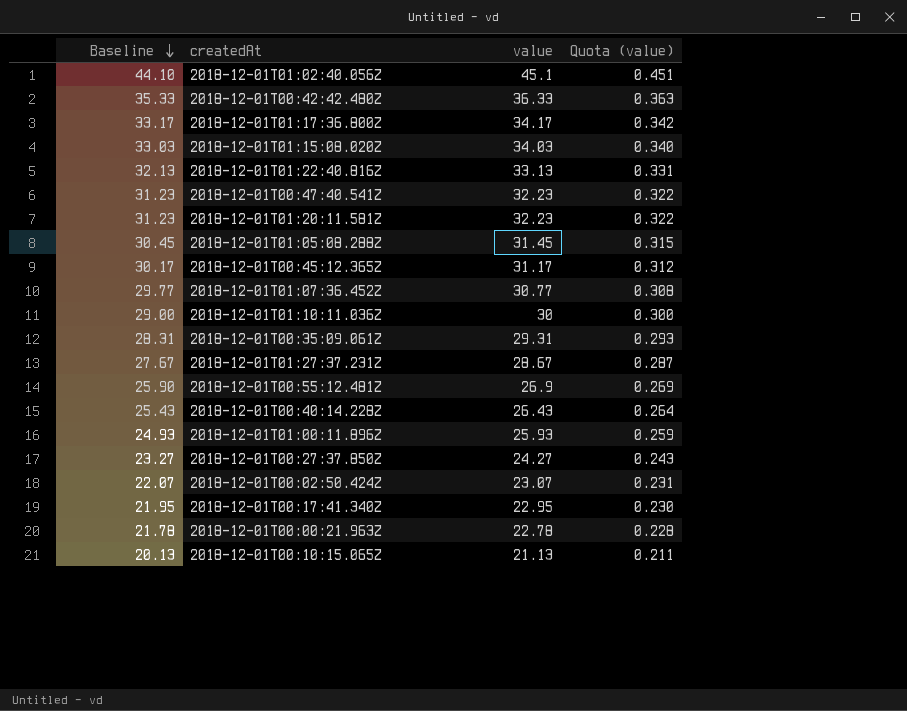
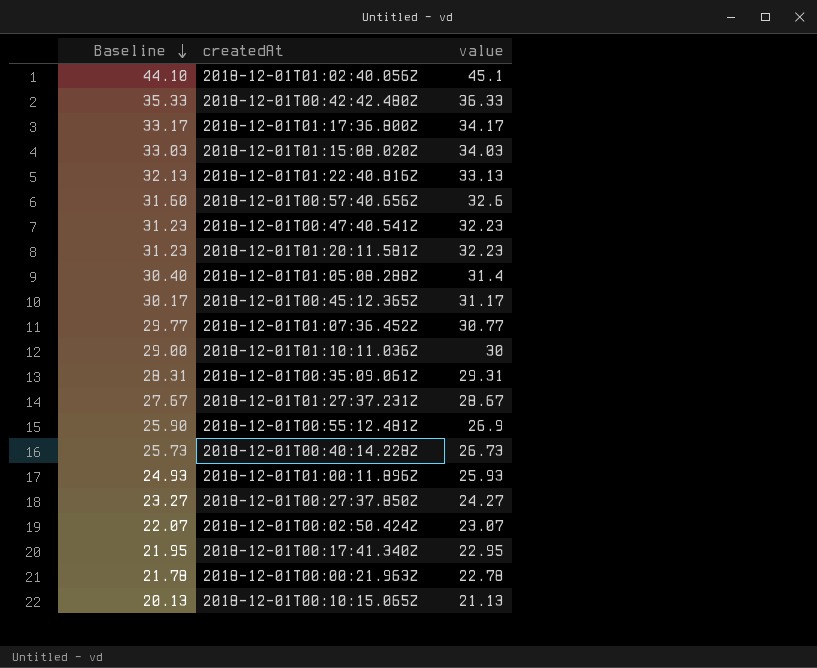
column Quota (value) | formula: [value] * 0.01 -> none
row 2018-12-01T00:57:40.656Z: none -> 31.60 | 32.6
2018-12-01T01:05:08.288Z | Baseline: 30.45 -> 30.40
2018-12-01T01:05:08.288Z | value: 31.45 -> 31.4
2018-12-01T00:40:14.228Z | Baseline: 25.43 -> 25.73
2018-12-01T00:40:14.228Z | value: 26.43 -> 26.73

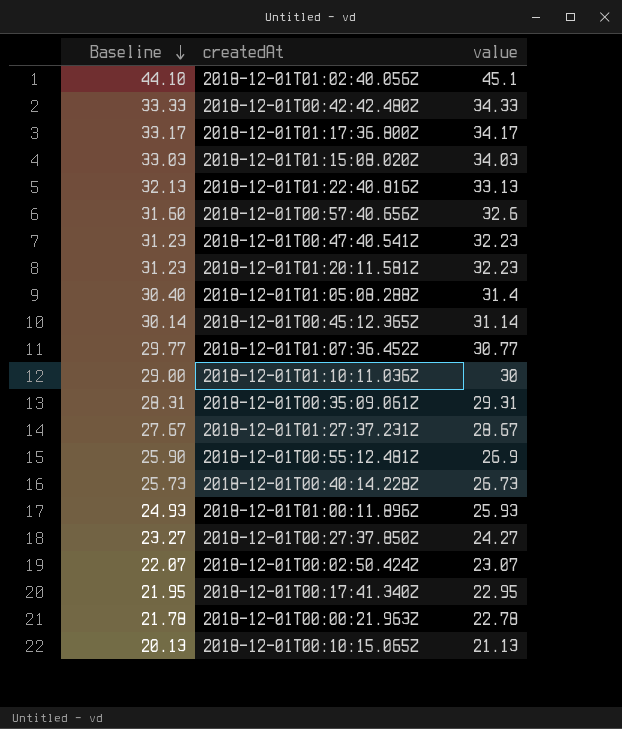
2018-12-01T00:42:42.480Z | Baseline: 35.33 -> 33.33
2018-12-01T00:42:42.480Z | value: 36.33 -> 34.33
2018-12-01T00:45:12.365Z | Baseline: 30.17 -> 30.14
2018-12-01T00:45:12.365Z | value: 31.17 -> 31.14

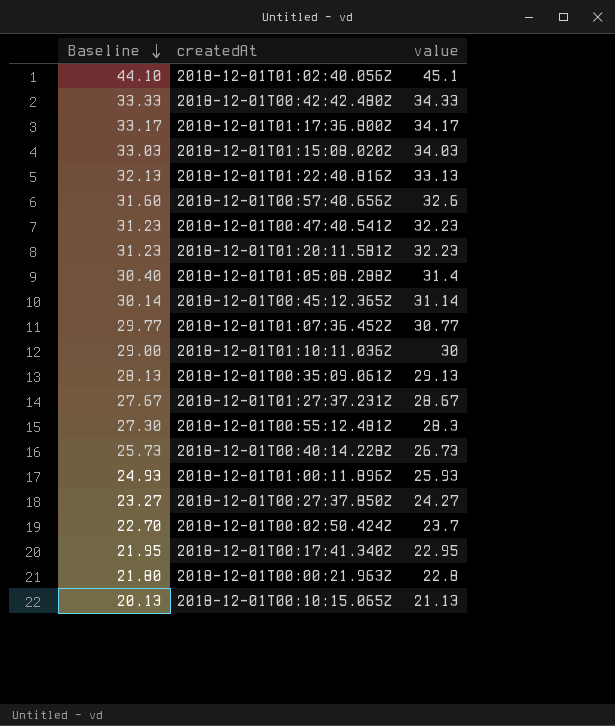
2018-12-01T00:35:09.061Z | Baseline: 28.31 -> 28.13
2018-12-01T00:35:09.061Z | value: 29.31 -> 29.13
2018-12-01T00:55:12.481Z | Baseline: 25.90 -> 27.30
2018-12-01T00:55:12.481Z | value: 26.9 -> 28.3
2018-12-01T00:02:50.424Z | Baseline: 22.07 -> 22.70
2018-12-01T00:02:50.424Z | value: 23.07 -> 23.7
2018-12-01T00:00:21.963Z | Baseline: 21.78 -> 21.80
2018-12-01T00:00:21.963Z | value: 22.78 -> 22.8

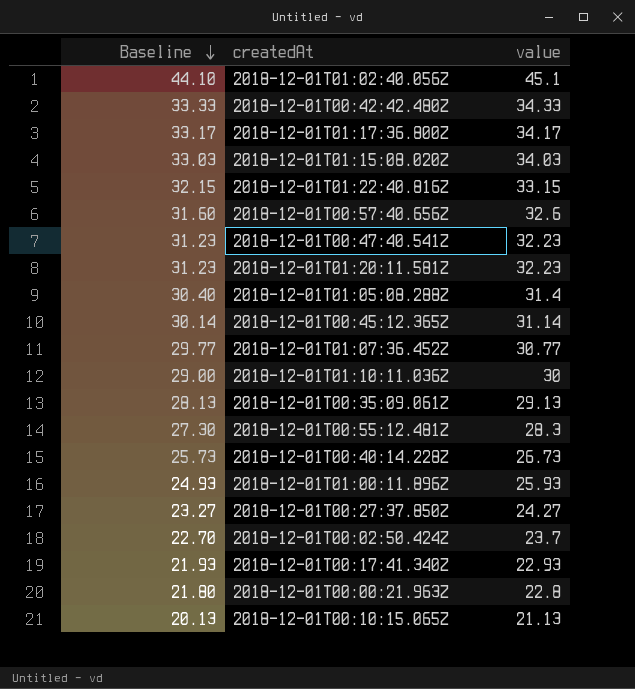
row 2018-12-01T01:27:37.231Z: 27.67 | 28.67 -> none
2018-12-01T01:22:40.816Z | Baseline: 32.13 -> 32.15
2018-12-01T01:22:40.816Z | value: 33.13 -> 33.15
2018-12-01T00:17:41.340Z | Baseline: 21.95 -> 21.93
2018-12-01T00:17:41.340Z | value: 22.95 -> 22.93

